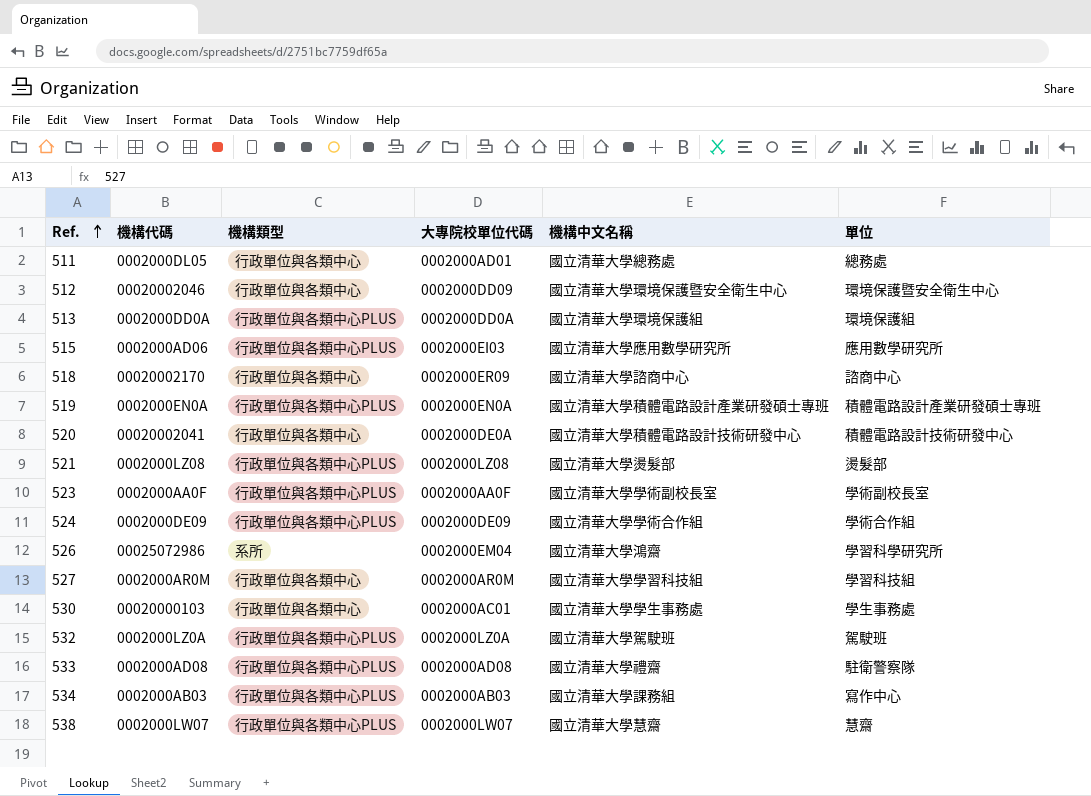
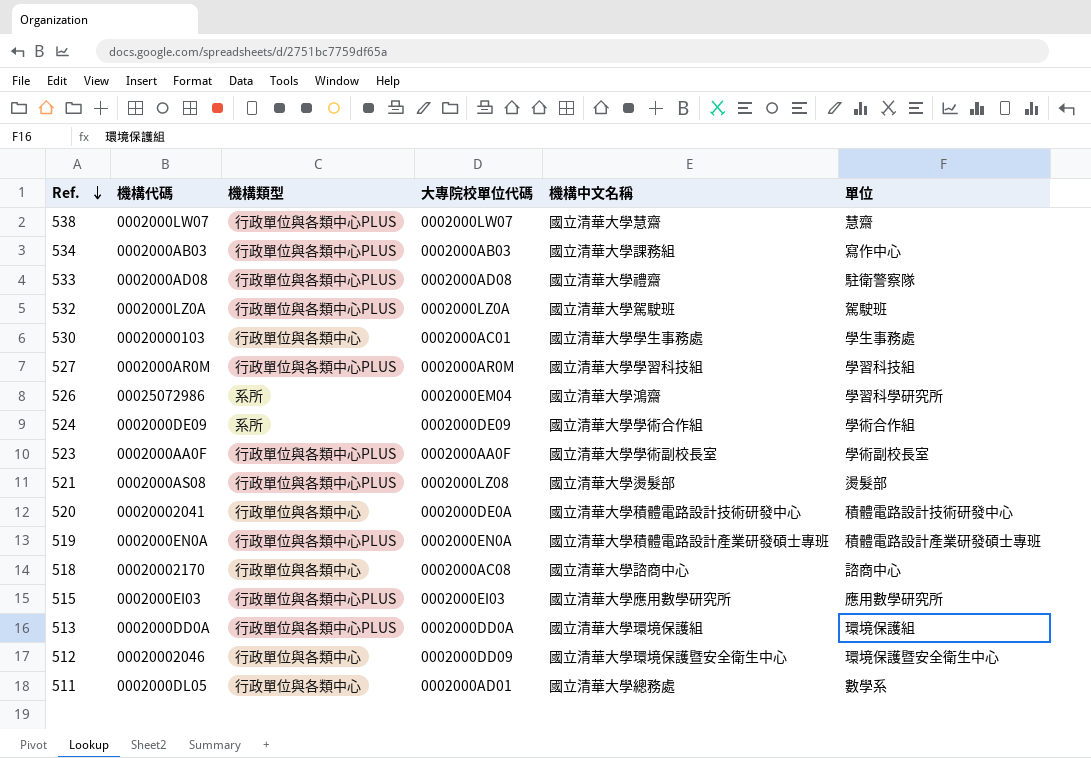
row order: Ref. ascending -> Ref. descending
527 | 機構類型: 行政單位與各類中心 -> 行政單位與各類中心PLUS
524 | 機構類型: 行政單位與各類中心PLUS -> 系所
521 | 機構代碼: 0002000LZ08 -> 0002000AS08
518 | 大專院校單位代碼: 0002000ER09 -> 0002000AC08
515 | 機構代碼: 0002000AD06 -> 0002000EI03
511 | 單位: 總務處 -> 數學系

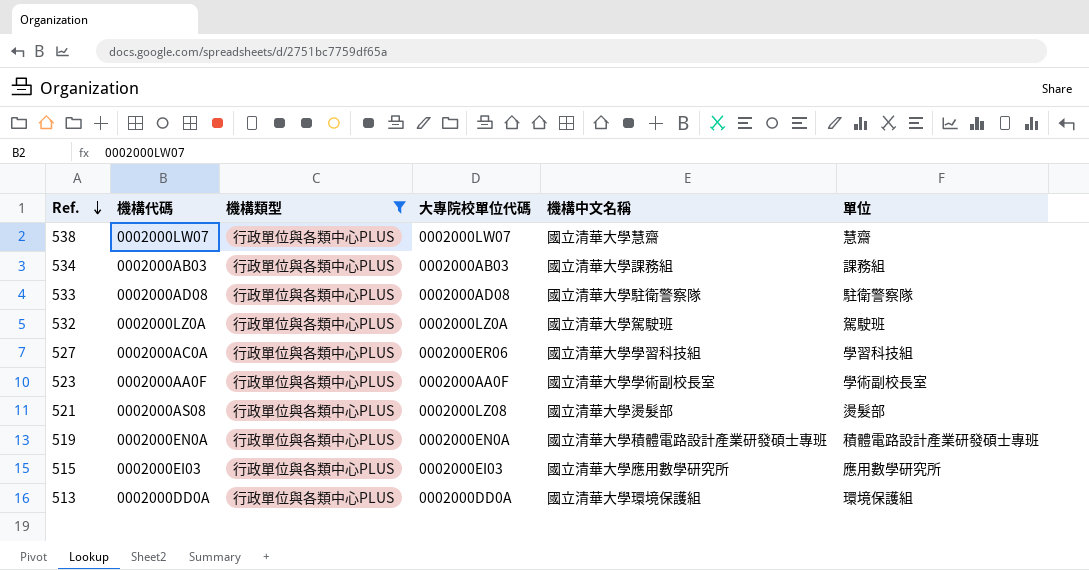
filter: none -> 機構類型 = 行政單位與各類中心PLUS
534 | 單位: 寫作中心 -> 課務組
533 | 機構中文名稱: 國立清華大學禮齋 -> 國立清華大學駐衛警察隊
527 | 機構代碼: 0002000AR0M -> 0002000AC0A
527 | 大專院校單位代碼: 0002000AR0M -> 0002000ER06

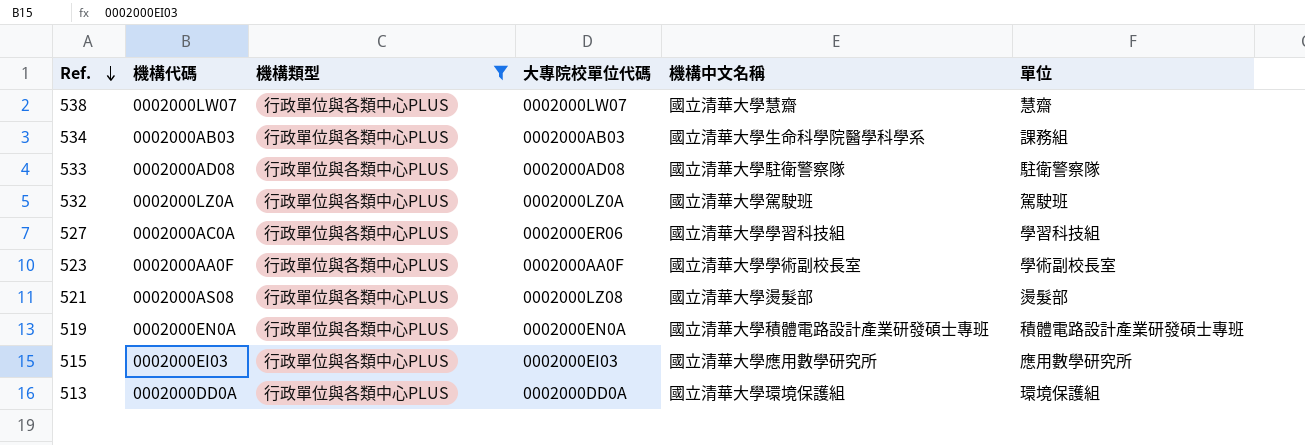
534 | 機構中文名稱: 國立清華大學課務組 -> 國立清華大學生命科學院醫學科學系

